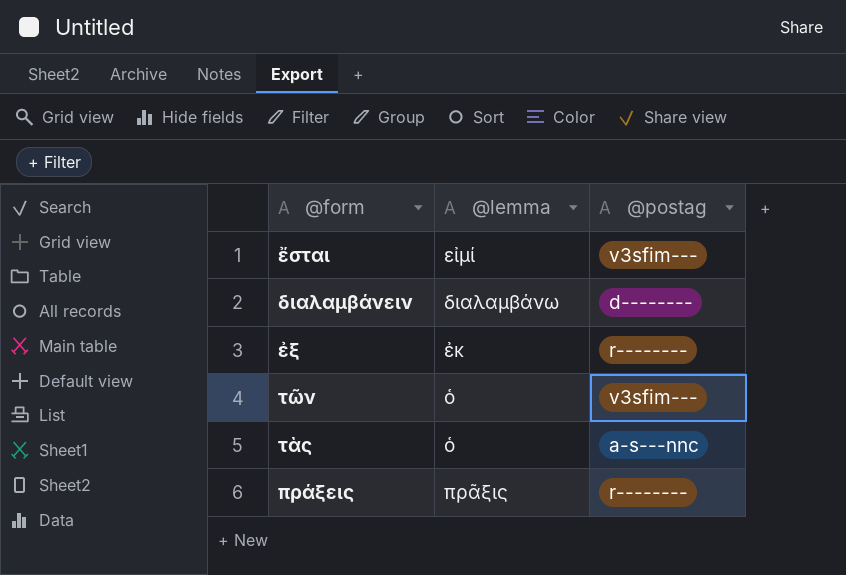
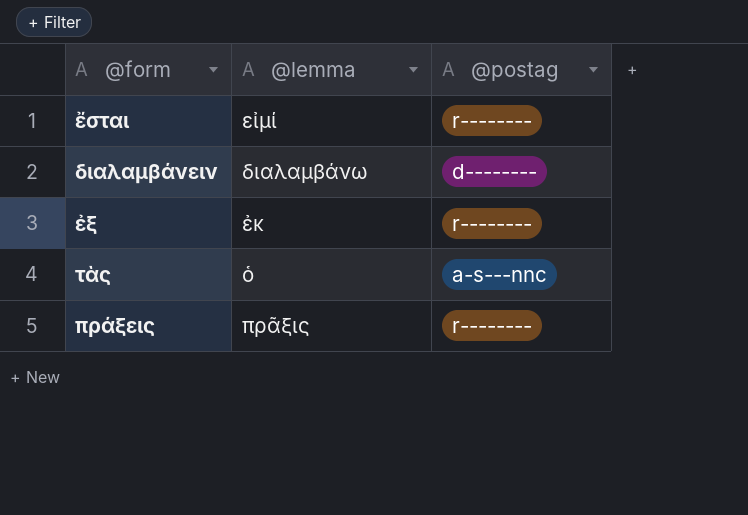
row τῶν: ὁ | v3sfim--- -> none
ἔσται | @postag: v3sfim--- -> r--------

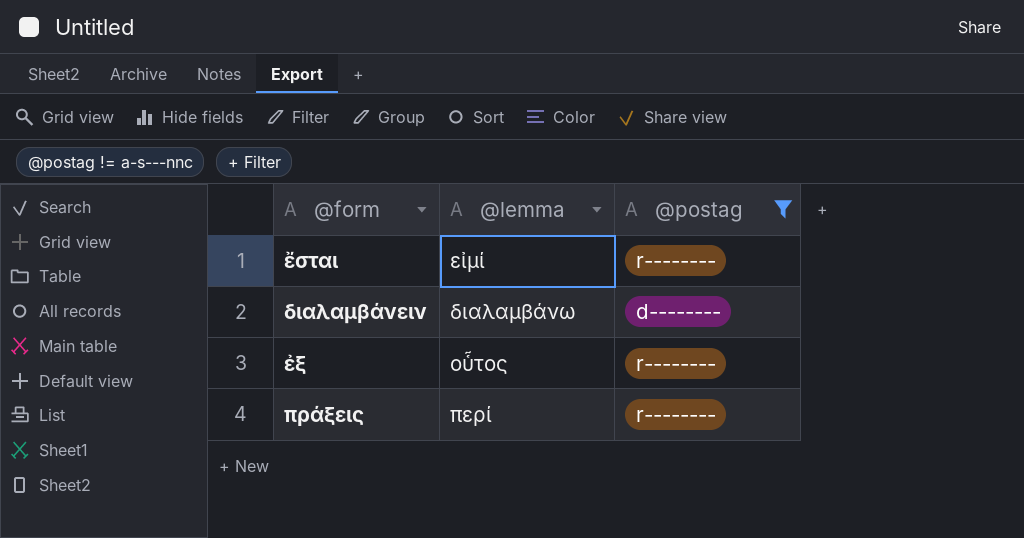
filter: none -> @postag != a-s---nnc
ἐξ | @lemma: ἐκ -> οὗτος
πράξεις | @lemma: πρᾶξις -> περί

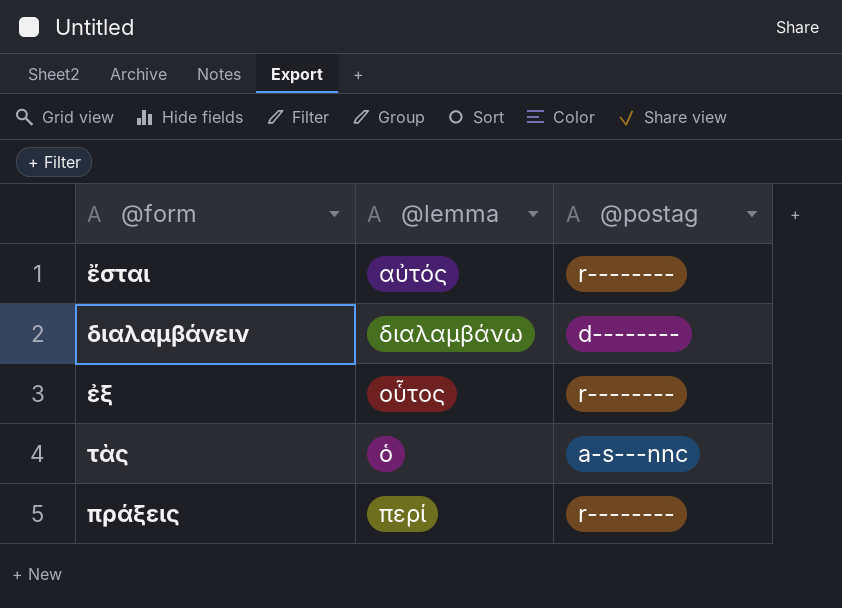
filter: @postag != a-s---nnc -> none
ἔσται | @lemma: εἰμί -> αὐτός

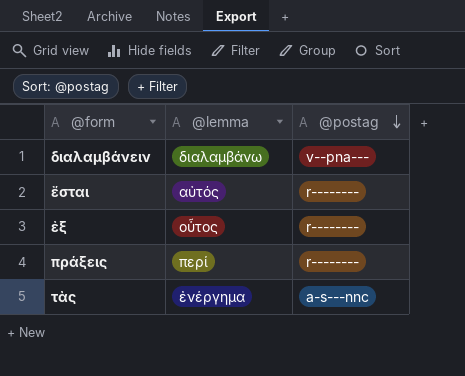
row order: none -> @postag descending
διαλαμβάνειν | @postag: d-------- -> v--pna---
τὰς | @lemma: ὁ -> ἐνέργημα

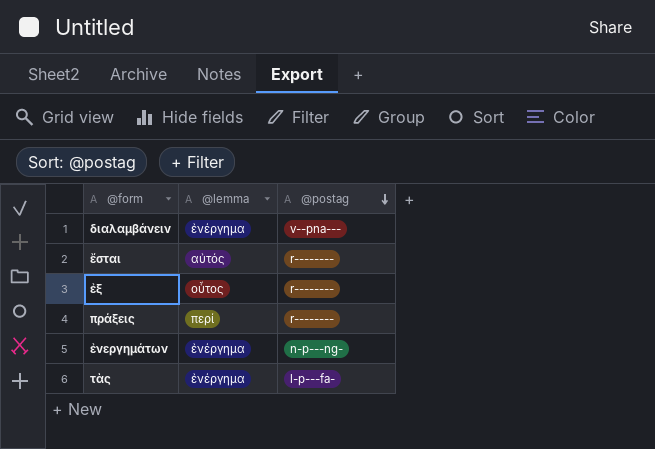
διαλαμβάνειν | @lemma: διαλαμβάνω -> ἐνέργημα
row ἐνεργημάτων: none -> ἐνέργημα | n-p---ng-
τὰς | @postag: a-s---nnc -> l-p---fa-

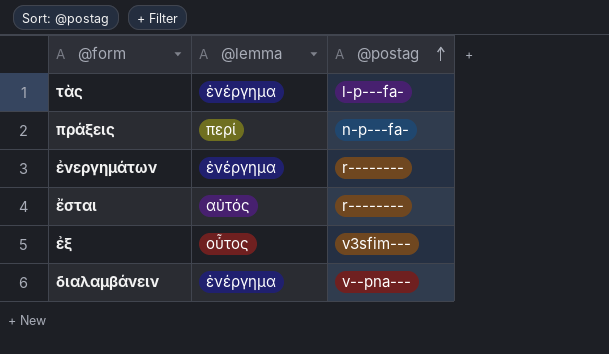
row order: @postag descending -> @postag ascending
πράξεις | @postag: r-------- -> n-p---fa-
ἐνεργημάτων | @postag: n-p---ng- -> r--------
ἐξ | @postag: r-------- -> v3sfim---

